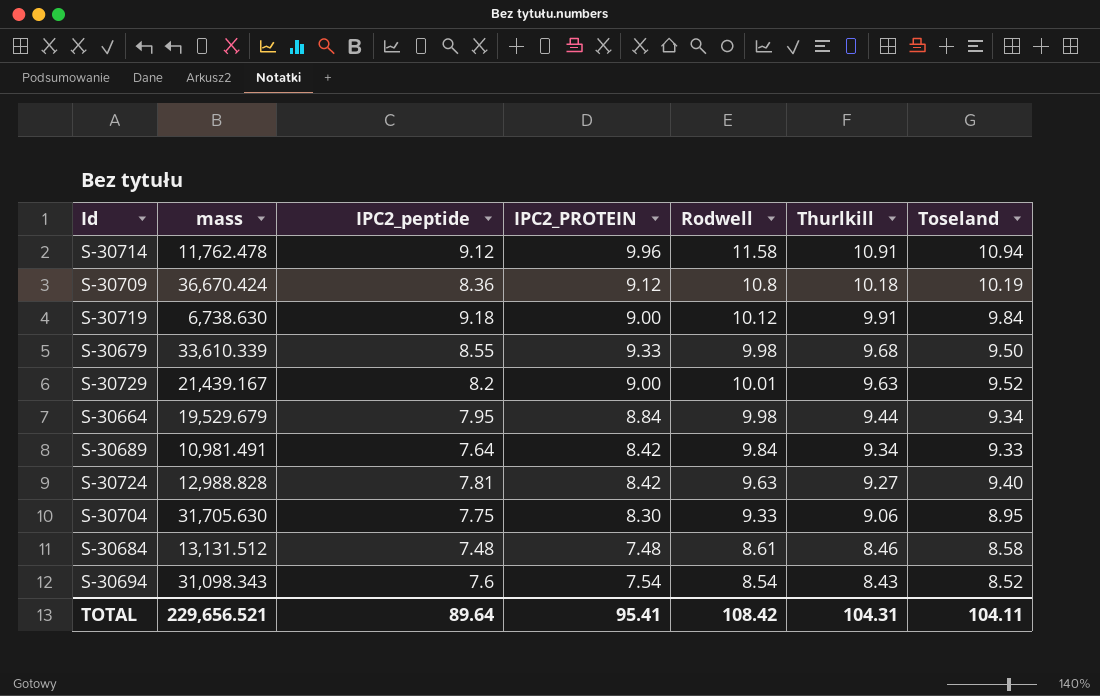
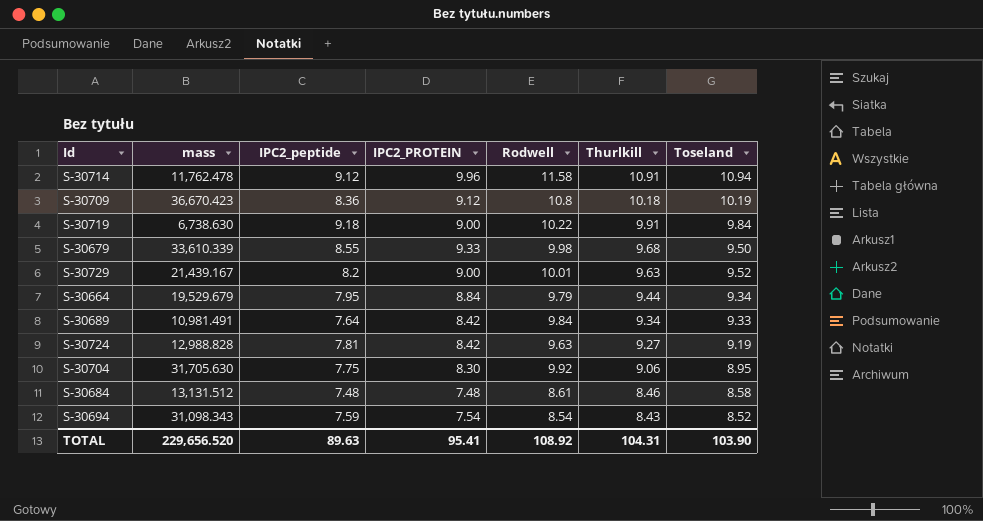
S-30709 | mass: 36,670.424 -> 36,670.423
S-30719 | Rodwell: 10.12 -> 10.22
S-30664 | Rodwell: 9.98 -> 9.79
S-30724 | Toseland: 9.40 -> 9.19
S-30704 | Rodwell: 9.33 -> 9.92
S-30694 | IPC2_peptide: 7.6 -> 7.59
TOTAL | mass: 229,656.521 -> 229,656.520
TOTAL | IPC2_peptide: 89.64 -> 89.63
TOTAL | Rodwell: 108.42 -> 108.92
TOTAL | Toseland: 104.11 -> 103.90

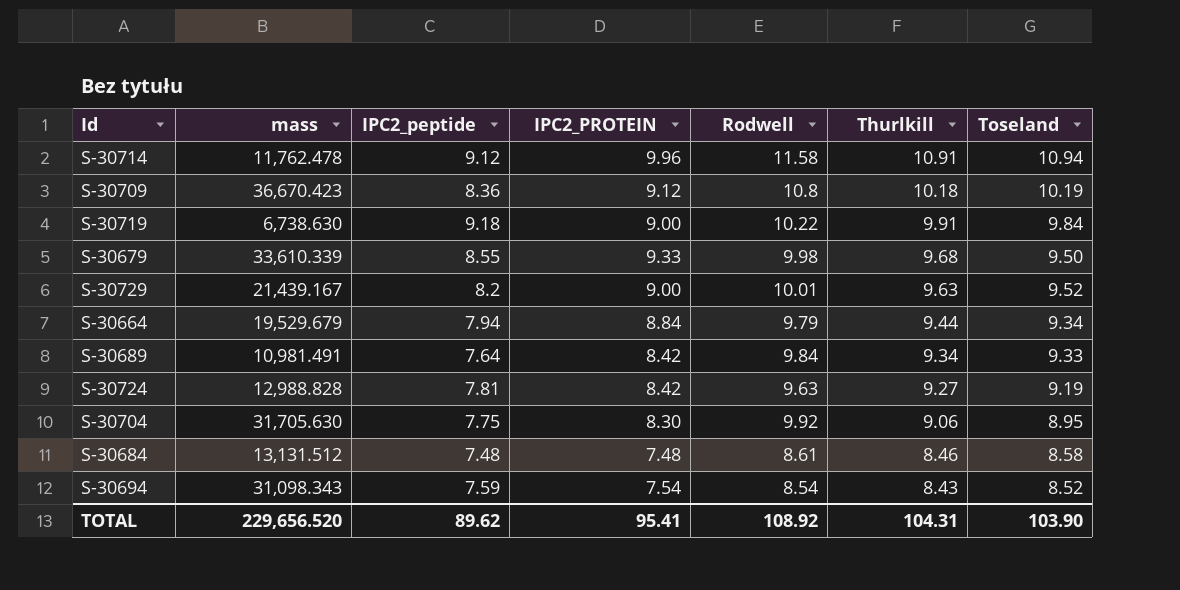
S-30664 | IPC2_peptide: 7.95 -> 7.94
TOTAL | IPC2_peptide: 89.63 -> 89.62

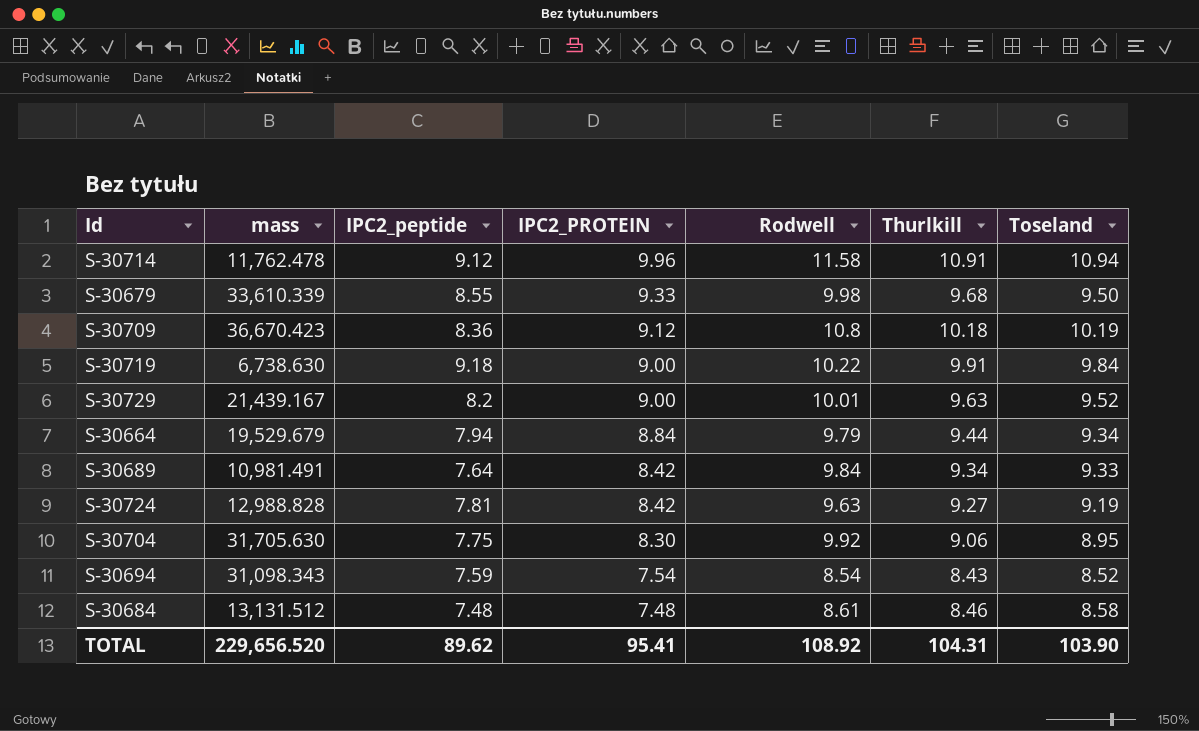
row order: Thurlkill descending -> IPC2_PROTEIN descending

